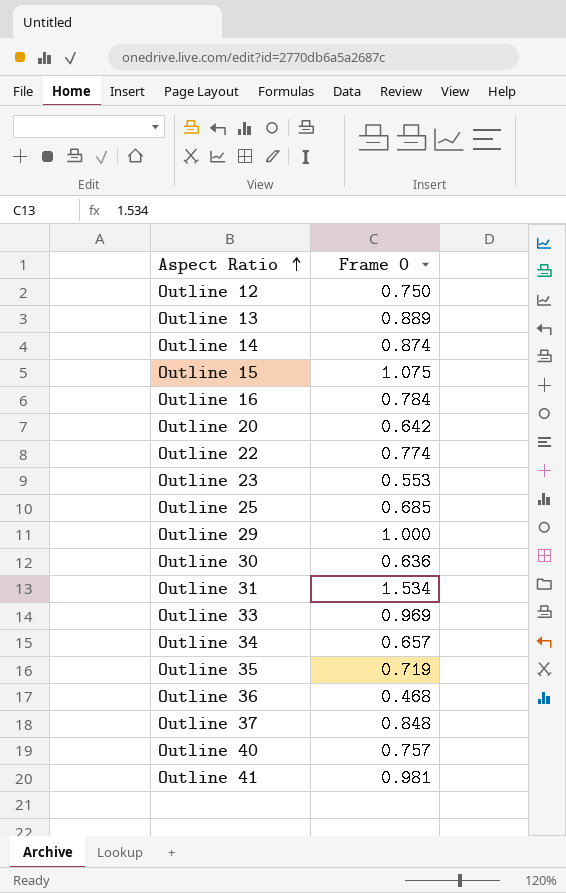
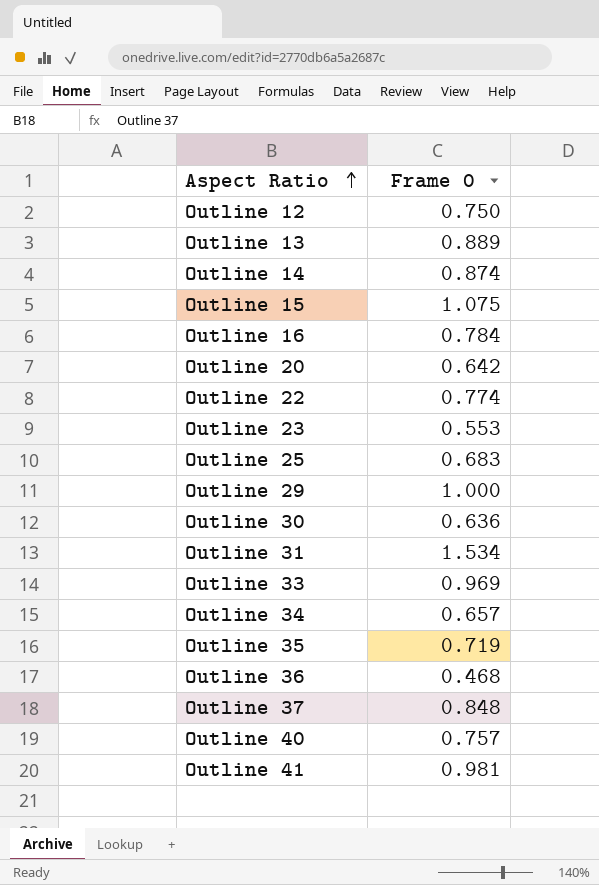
Outline 25 | Frame 0: 0.685 -> 0.683

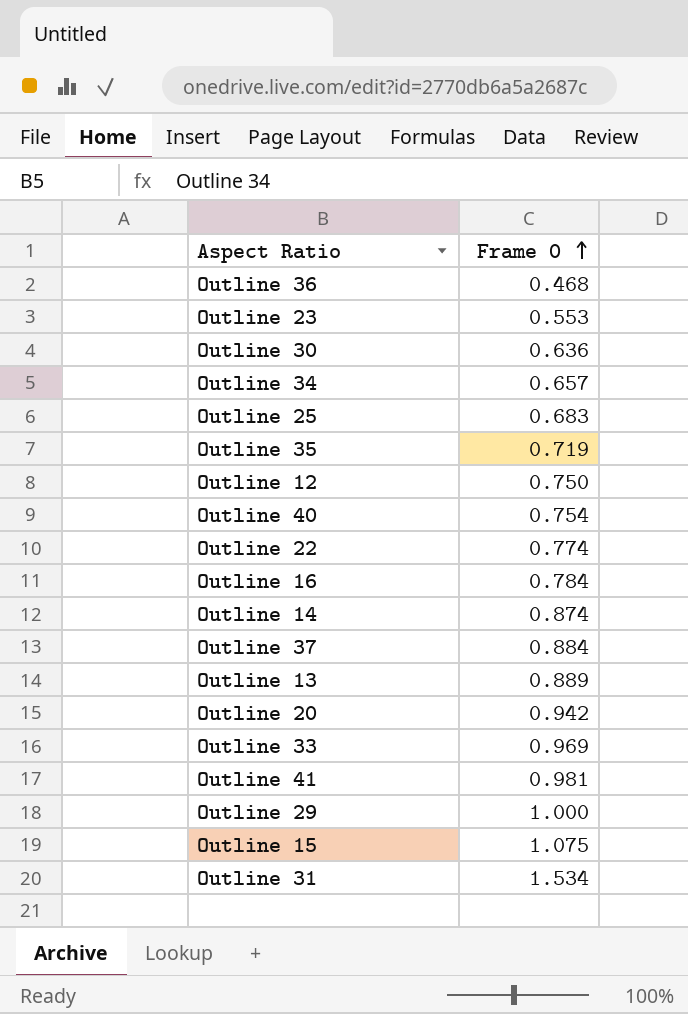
row order: Aspect Ratio ascending -> Frame 0 ascending
Outline 40 | Frame 0: 0.757 -> 0.754
Outline 37 | Frame 0: 0.848 -> 0.884
Outline 20 | Frame 0: 0.642 -> 0.942

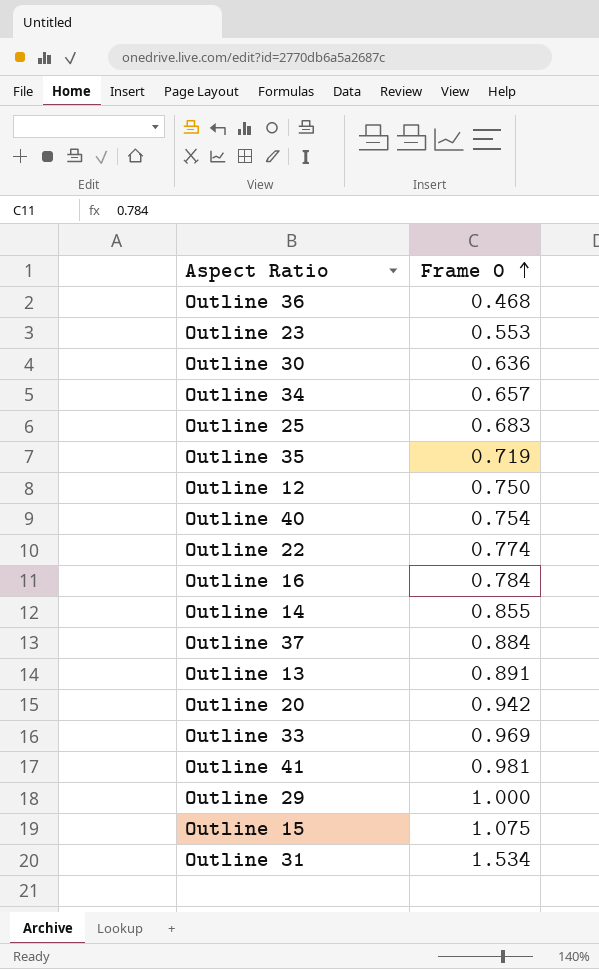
Outline 14 | Frame 0: 0.874 -> 0.855
Outline 13 | Frame 0: 0.889 -> 0.891

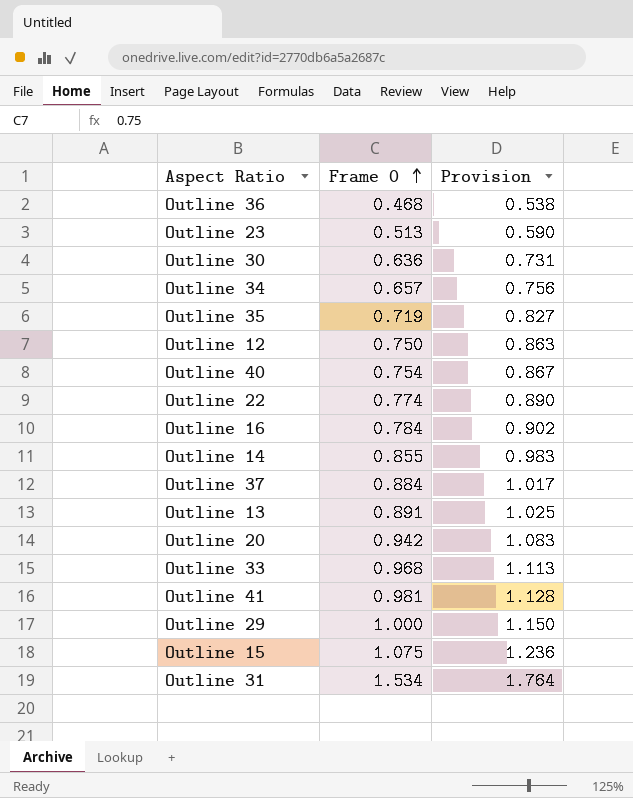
column Provision | formula: none -> [Frame 0] * 1.15
row Outline 25: 0.683 -> none
Outline 23 | Frame 0: 0.553 -> 0.513
Outline 33 | Frame 0: 0.969 -> 0.968

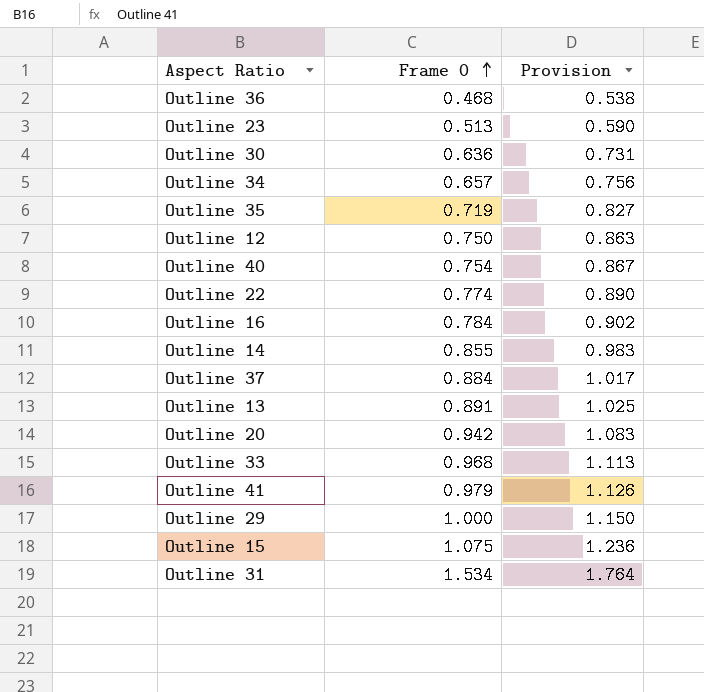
Outline 41 | Frame 0: 0.981 -> 0.979
Outline 41 | Provision: 1.128 -> 1.126

